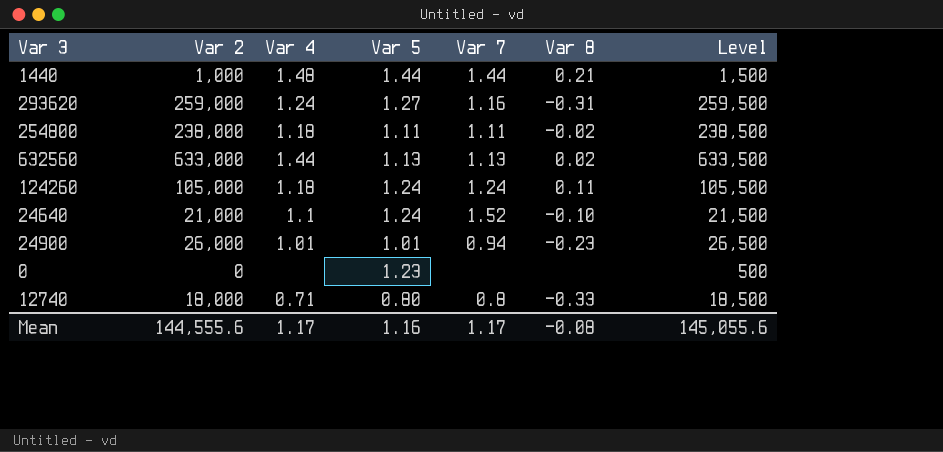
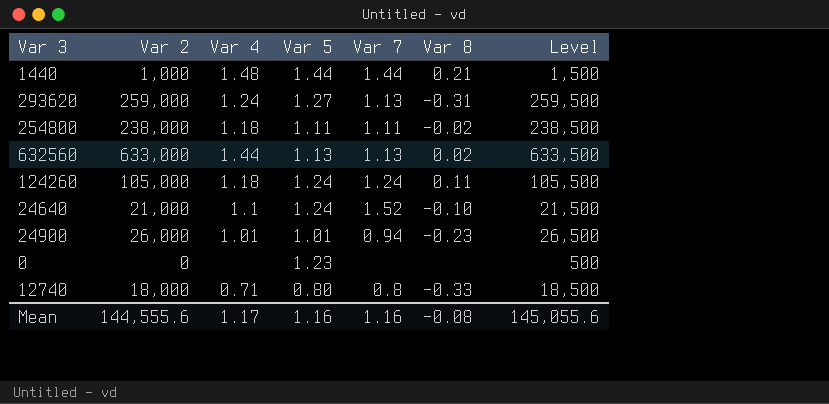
293620 | Var 7: 1.16 -> 1.13
Mean | Var 7: 1.17 -> 1.16

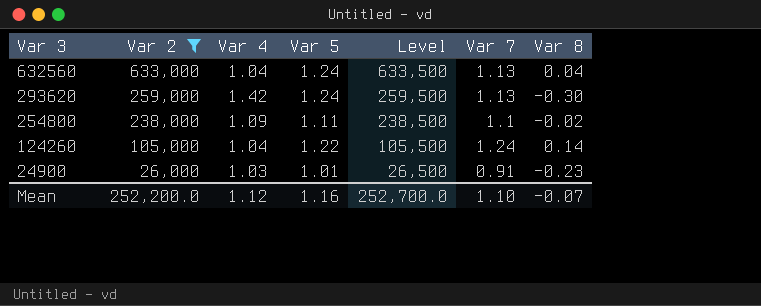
filter: none -> Var 2 >= 26,000
row order: none -> Var 3 descending
column Level | position: 7 -> 5
632560 | Var 4: 1.44 -> 1.04
632560 | Var 5: 1.13 -> 1.24
632560 | Var 8: 0.02 -> 0.04
293620 | Var 4: 1.24 -> 1.42
293620 | Var 5: 1.27 -> 1.24
293620 | Var 8: -0.31 -> -0.30
254800 | Var 4: 1.18 -> 1.09
254800 | Var 7: 1.11 -> 1.1
124260 | Var 4: 1.18 -> 1.04
124260 | Var 5: 1.24 -> 1.22
124260 | Var 8: 0.11 -> 0.14
24900 | Var 4: 1.01 -> 1.03
24900 | Var 7: 0.94 -> 0.91
Mean | Var 2: 144,555.6 -> 252,200.0
Mean | Var 4: 1.17 -> 1.12
Mean | Level: 145,055.6 -> 252,700.0
Mean | Var 7: 1.16 -> 1.10
Mean | Var 8: -0.08 -> -0.07

